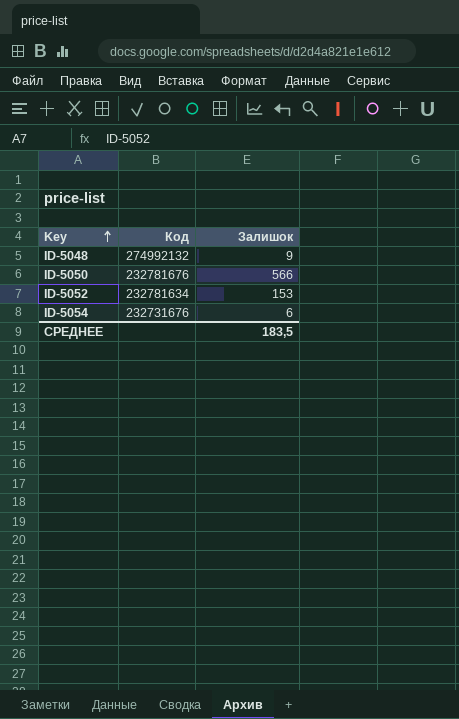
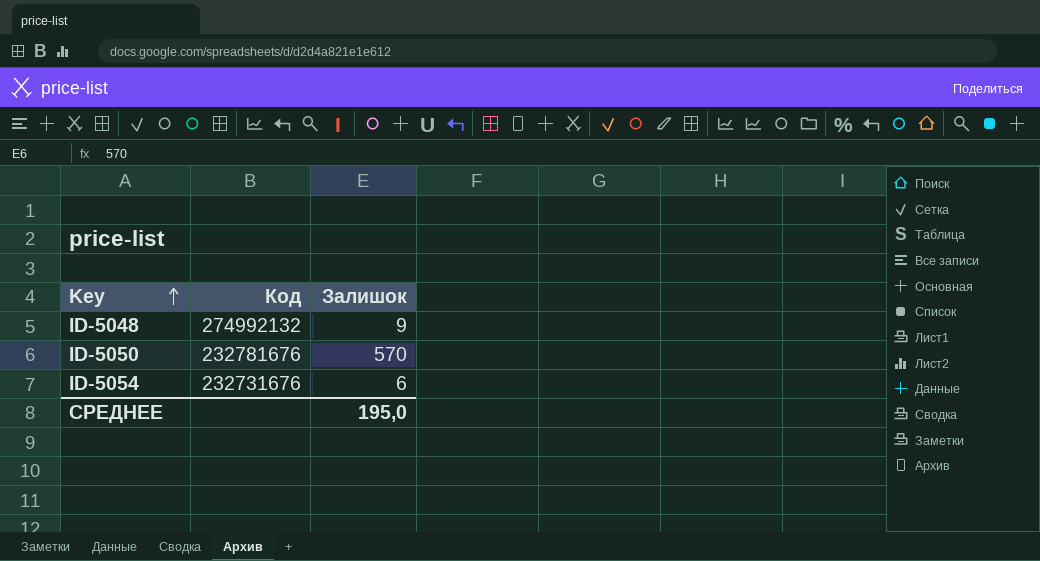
row ID-5052: 232781634 | 153 -> none
ID-5050 | Залишок: 566 -> 570
СРЕДНЕЕ | Залишок: 183,5 -> 195,0

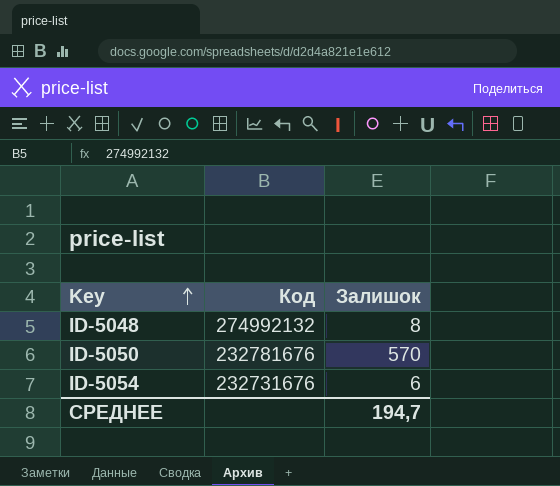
ID-5048 | Залишок: 9 -> 8
СРЕДНЕЕ | Залишок: 195,0 -> 194,7

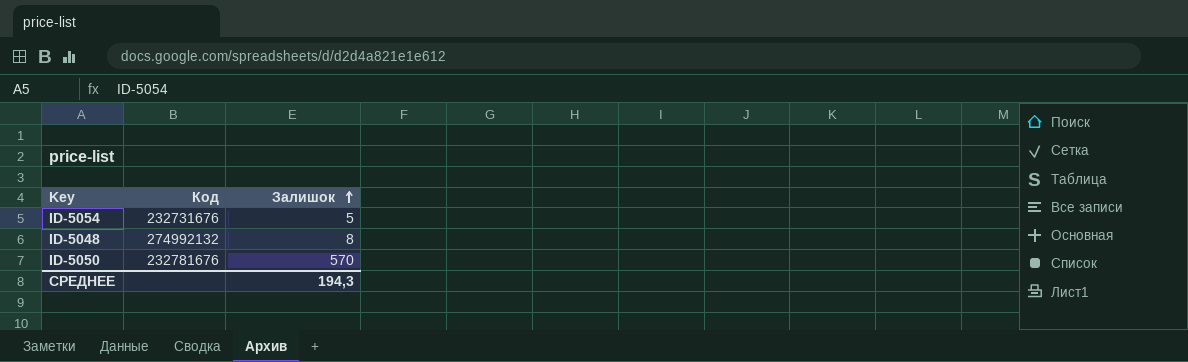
row order: Key ascending -> Залишок ascending
ID-5054 | Залишок: 6 -> 5
СРЕДНЕЕ | Залишок: 194,7 -> 194,3

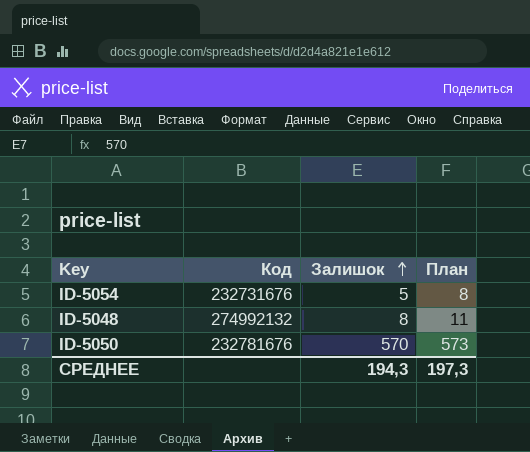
column План | formula: none -> [Залишок] + 3

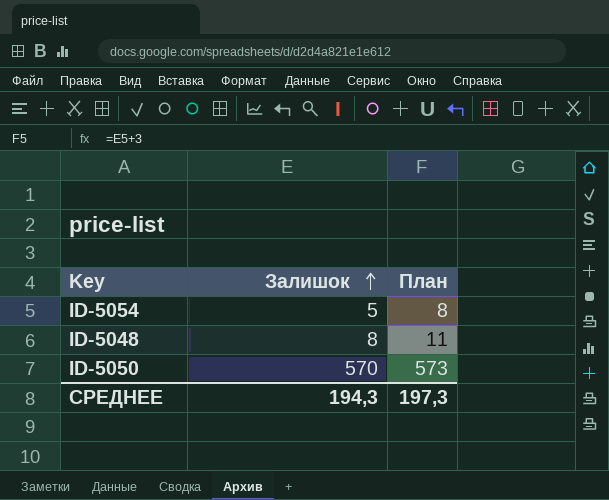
column Код | position: 2 -> none

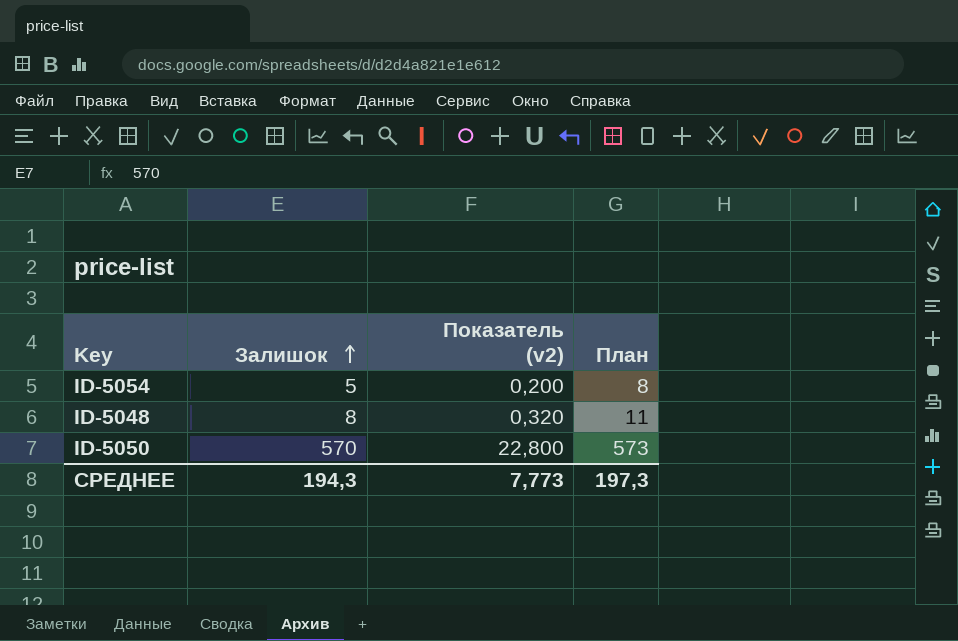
column Показатель (v2) | formula: none -> [Залишок] * 0,04

